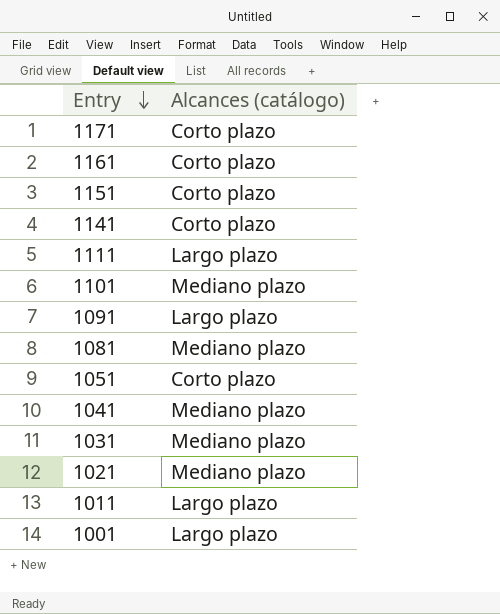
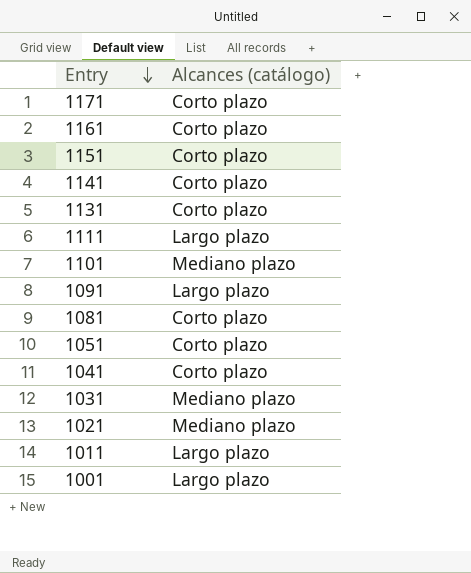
row 1131: none -> Corto plazo
1081 | Alcances (catálogo): Mediano plazo -> Corto plazo
1041 | Alcances (catálogo): Mediano plazo -> Corto plazo

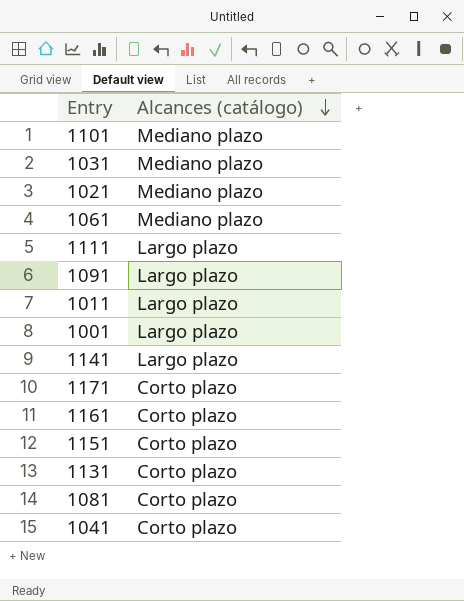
row order: Entry descending -> Alcances (catálogo) descending
row 1051: Corto plazo -> none
row 1061: none -> Mediano plazo
1141 | Alcances (catálogo): Corto plazo -> Largo plazo

